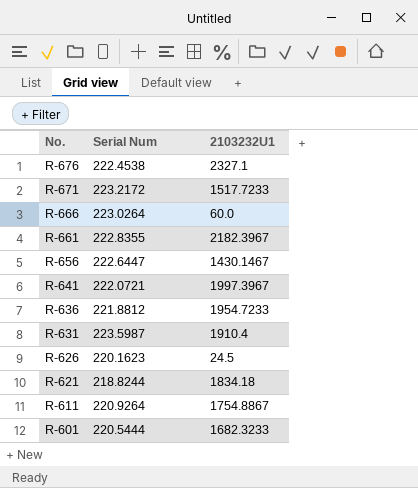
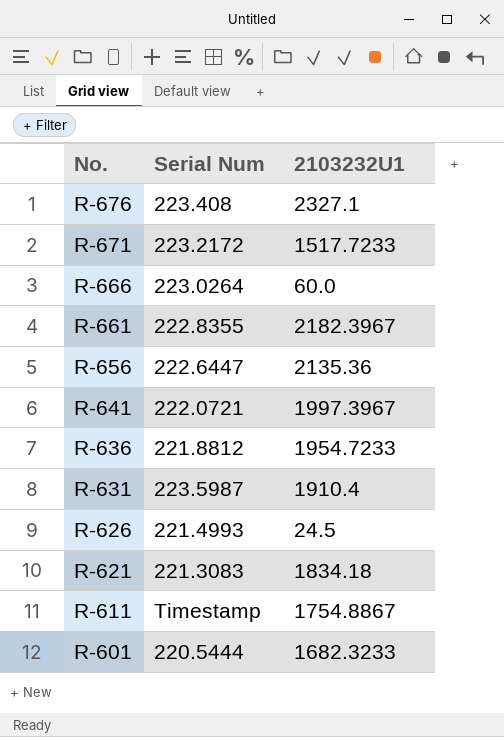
R-676 | Serial Num: 222.4538 -> 223.408
R-656 | 2103232U1: 1430.1467 -> 2135.36
R-626 | Serial Num: 220.1623 -> 221.4993
R-621 | Serial Num: 218.8244 -> 221.3083
R-611 | Serial Num: 220.9264 -> Timestamp

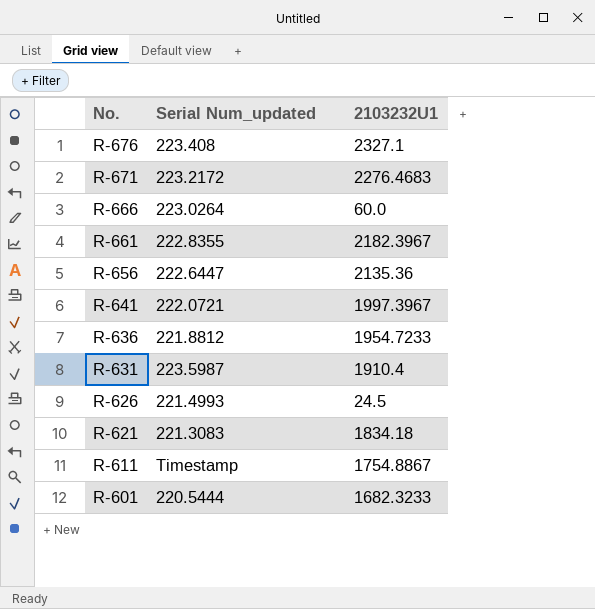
column name: Serial Num -> Serial Num_updated
R-671 | 2103232U1: 1517.7233 -> 2276.4683

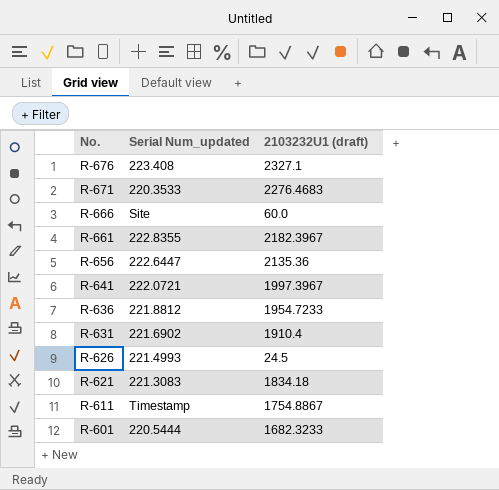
column name: 2103232U1 -> 2103232U1 (draft)
R-671 | Serial Num_updated: 223.2172 -> 220.3533
R-666 | Serial Num_updated: 223.0264 -> Site
R-631 | Serial Num_updated: 223.5987 -> 221.6902

